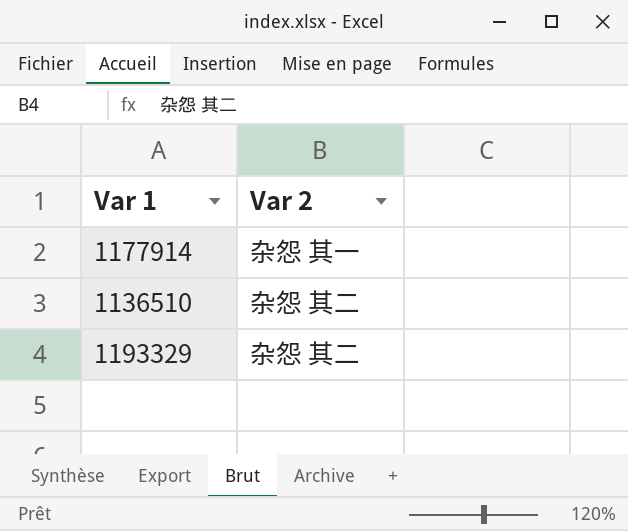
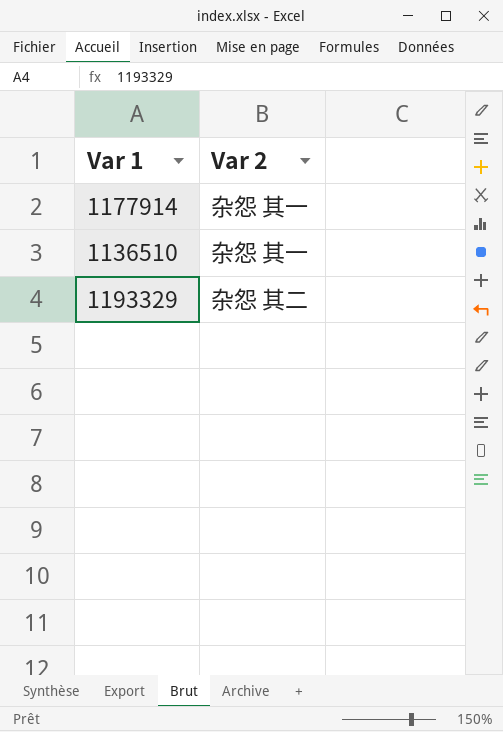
1136510 | Var 2: 杂怨 其二 -> 杂怨 其一

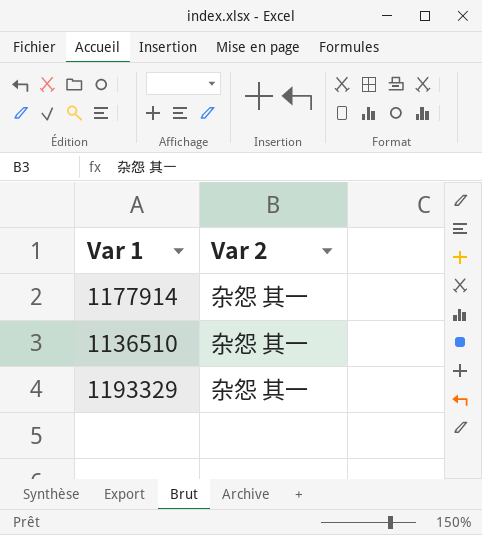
1193329 | Var 2: 杂怨 其二 -> 杂怨 其一

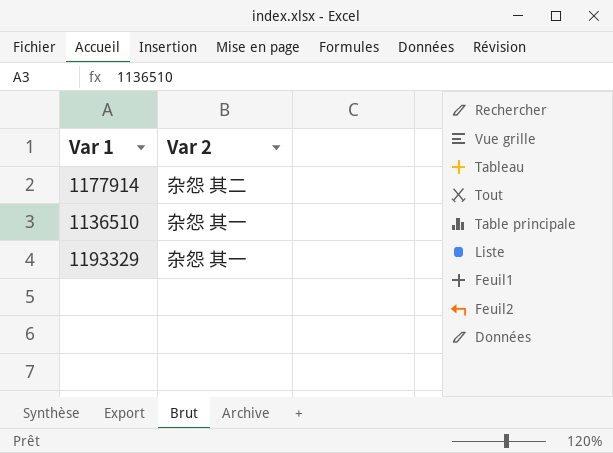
1177914 | Var 2: 杂怨 其一 -> 杂怨 其二

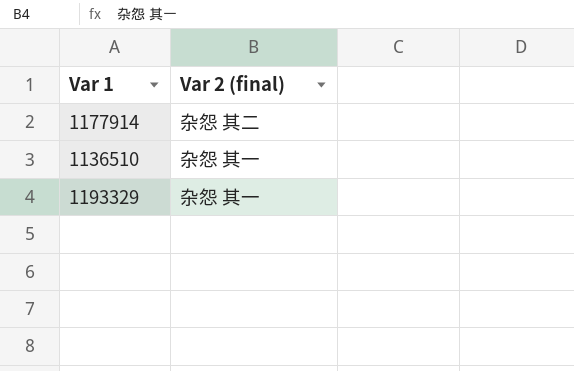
column name: Var 2 -> Var 2 (final)

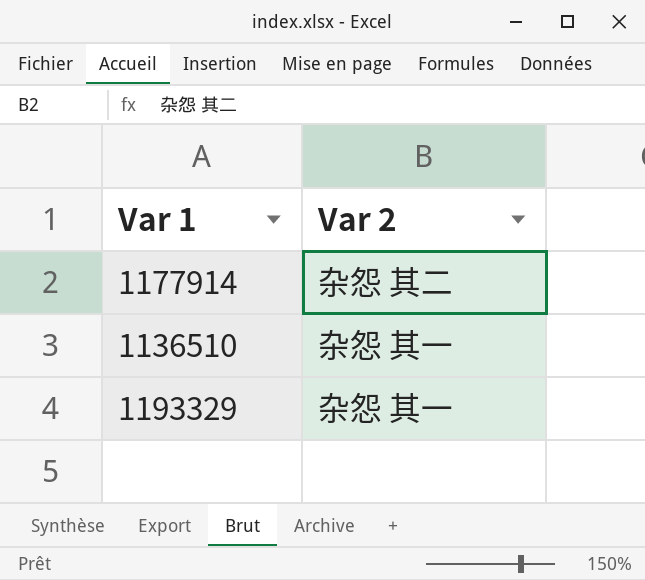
column name: Var 2 (final) -> Var 2

